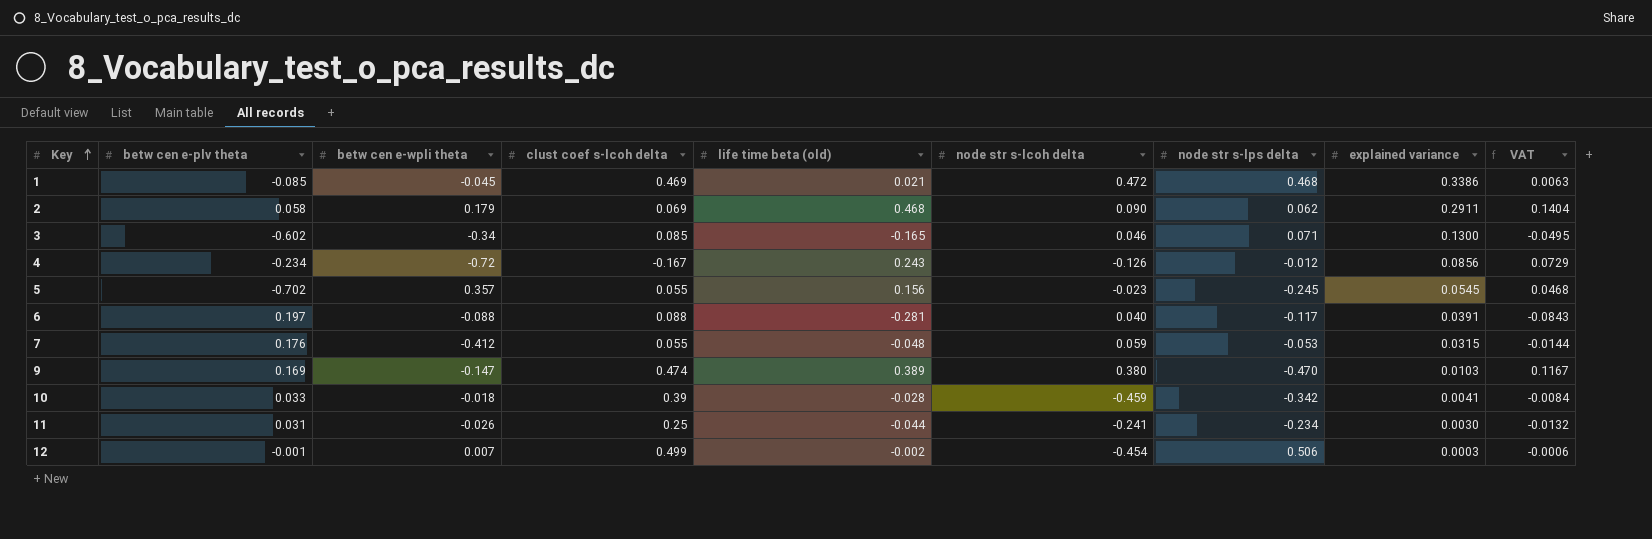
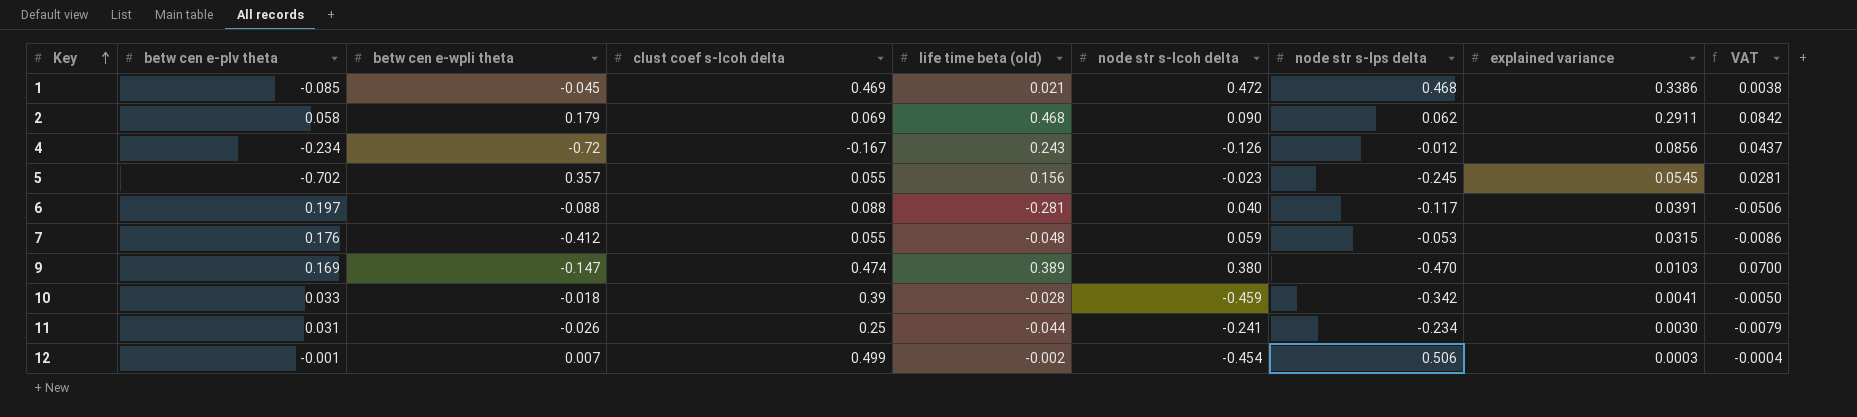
column VAT | formula: [life time beta (old)] * 0.3 -> [life time beta (old)] * 0.18
row 3: -0.602 | -0.34 | 0.085 | -0.165 | 0.046 | 0.071 | 0.1300 | -0.0495 -> none

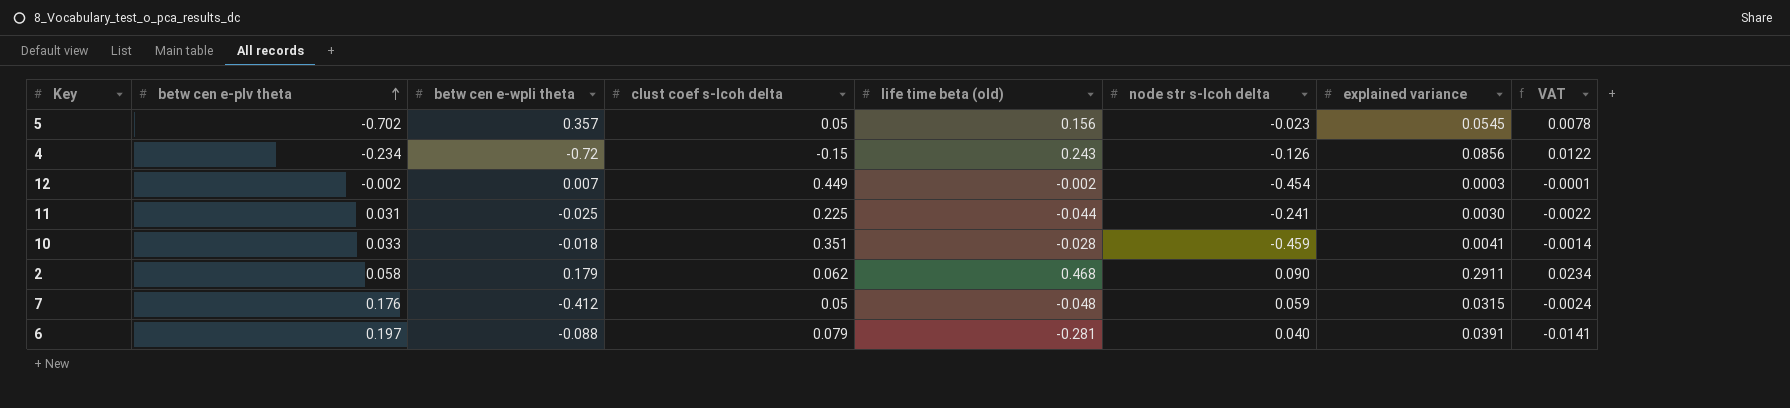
row order: Key ascending -> betw cen e-plv theta ascending
column node str s-lps delta | position: 7 -> none
column VAT | formula: [life time beta (old)] * 0.18 -> [life time beta (old)] * 0.05
row 1: -0.085 | -0.045 | 0.469 | 0.021 | 0.472 | 0.468 | 0.3386 | 0.0038 -> none
row 9: 0.169 | -0.147 | 0.474 | 0.389 | 0.380 | -0.470 | 0.0103 | 0.0700 -> none
5 | clust coef s-lcoh delta: 0.055 -> 0.05
4 | clust coef s-lcoh delta: -0.167 -> -0.15
12 | betw cen e-plv theta: -0.001 -> -0.002
12 | clust coef s-lcoh delta: 0.499 -> 0.449
11 | betw cen e-wpli theta: -0.026 -> -0.025
11 | clust coef s-lcoh delta: 0.25 -> 0.225
10 | clust coef s-lcoh delta: 0.39 -> 0.351
2 | clust coef s-lcoh delta: 0.069 -> 0.062
7 | clust coef s-lcoh delta: 0.055 -> 0.05
6 | clust coef s-lcoh delta: 0.088 -> 0.079

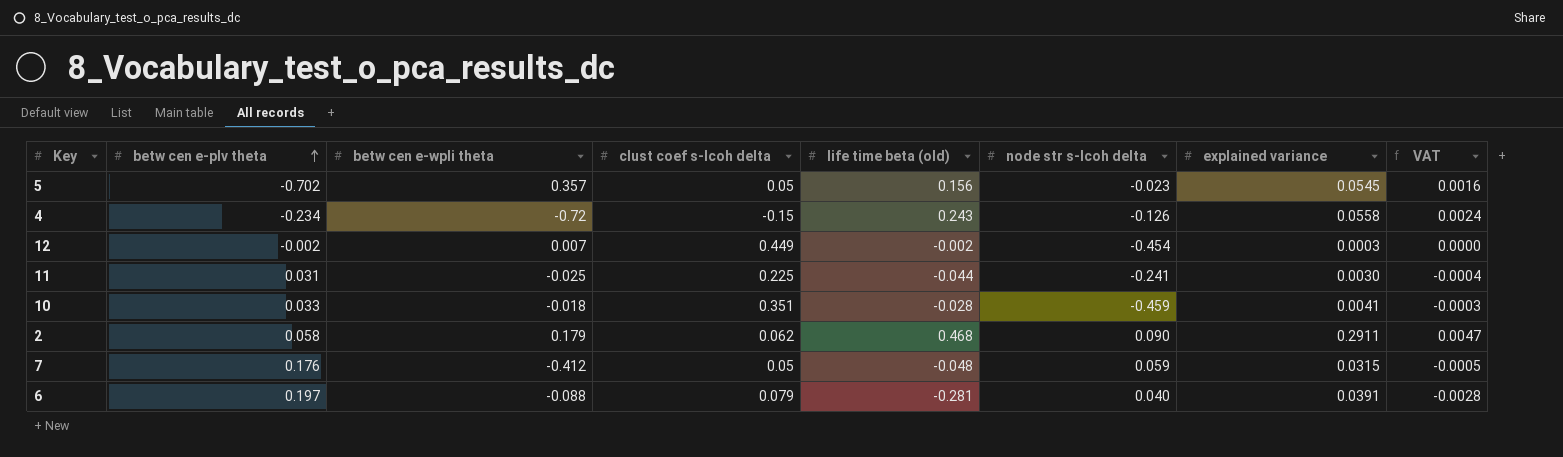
column VAT | formula: [life time beta (old)] * 0.05 -> [life time beta (old)] * 0.01
4 | explained variance: 0.0856 -> 0.0558

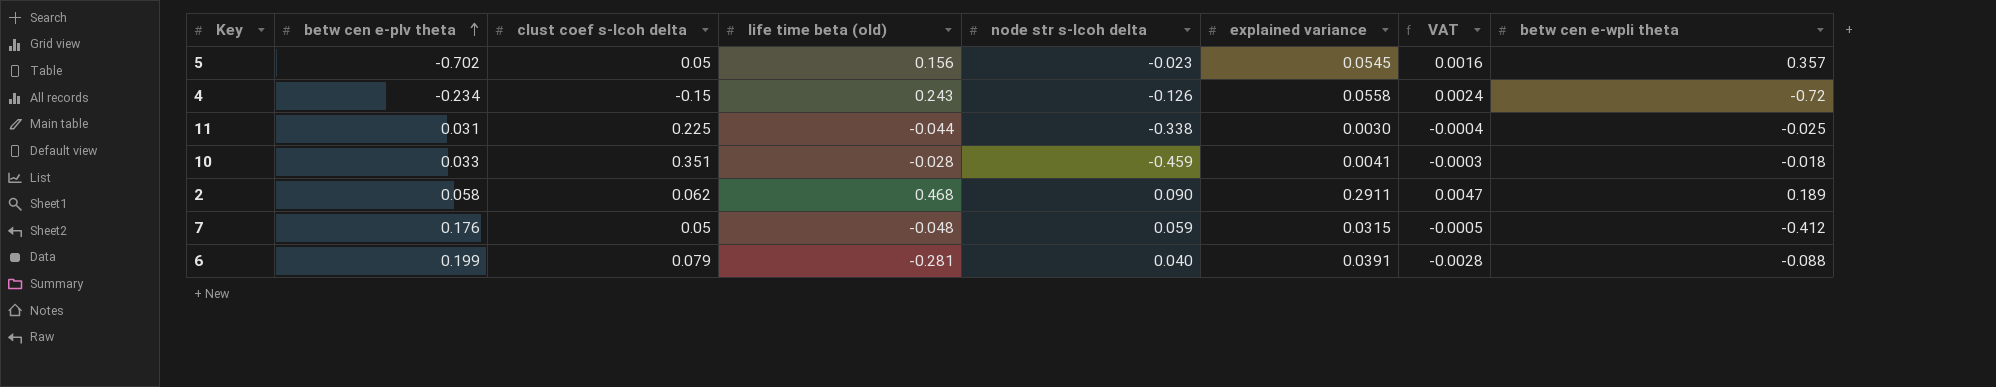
column betw cen e-wpli theta | position: 3 -> 8
row 12: -0.002 | 0.007 | 0.449 | -0.002 | -0.454 | 0.0003 | 0.0000 -> none
11 | node str s-lcoh delta: -0.241 -> -0.338
2 | betw cen e-wpli theta: 0.179 -> 0.189
6 | betw cen e-plv theta: 0.197 -> 0.199

